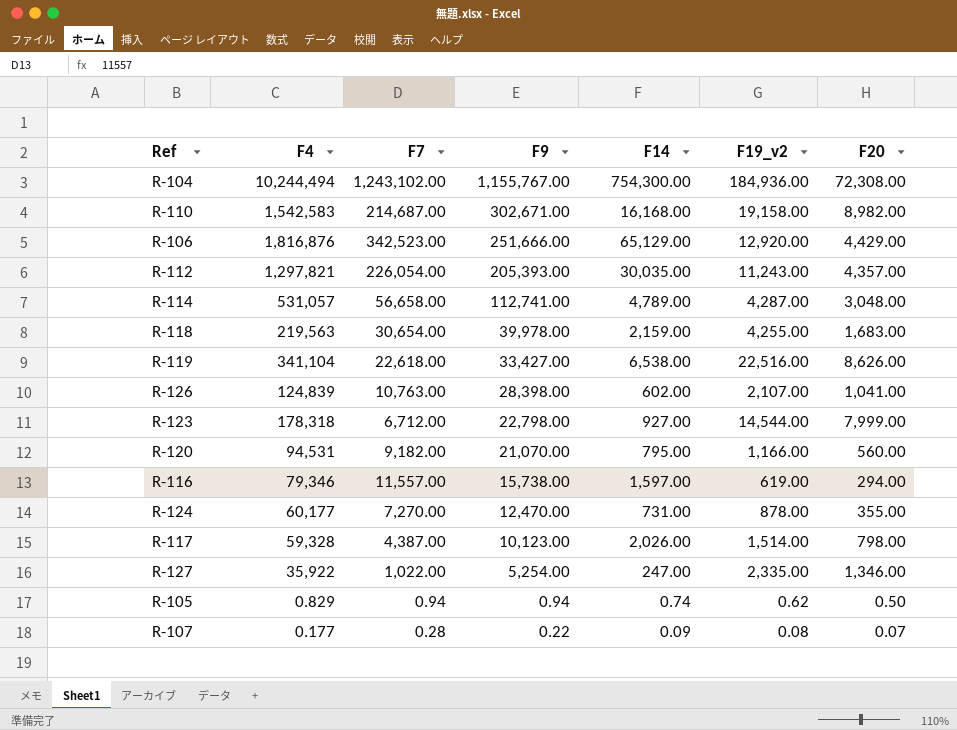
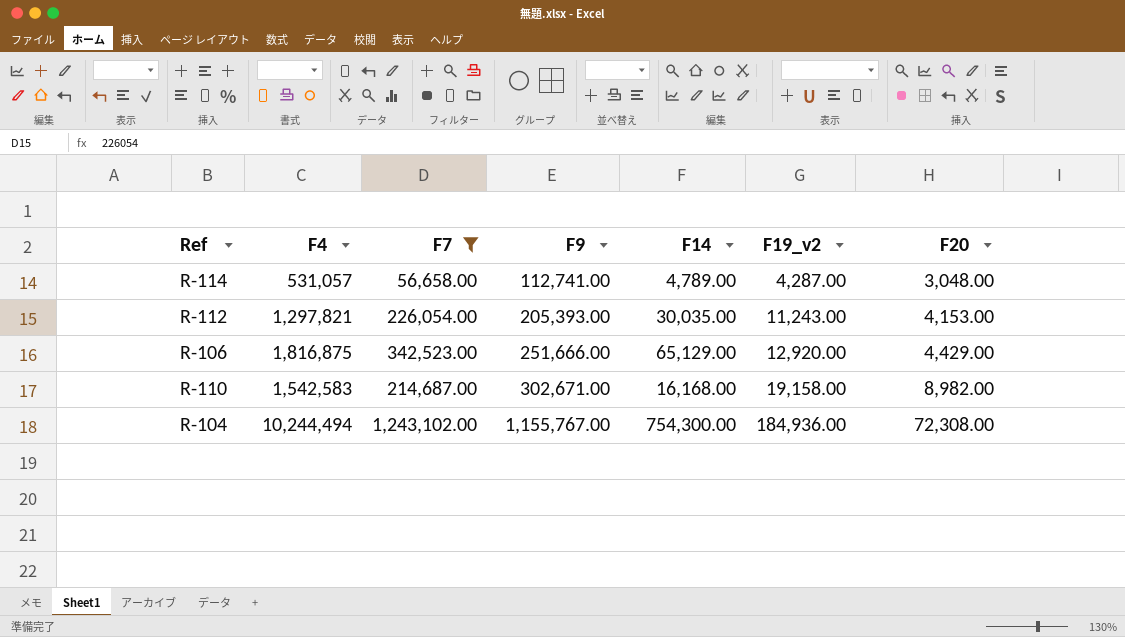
filter: none -> F7 >= 56,658.00
row order: F9 descending -> F9 ascending
R-112 | F20: 4,357.00 -> 4,153.00
R-106 | F4: 1,816,876 -> 1,816,875

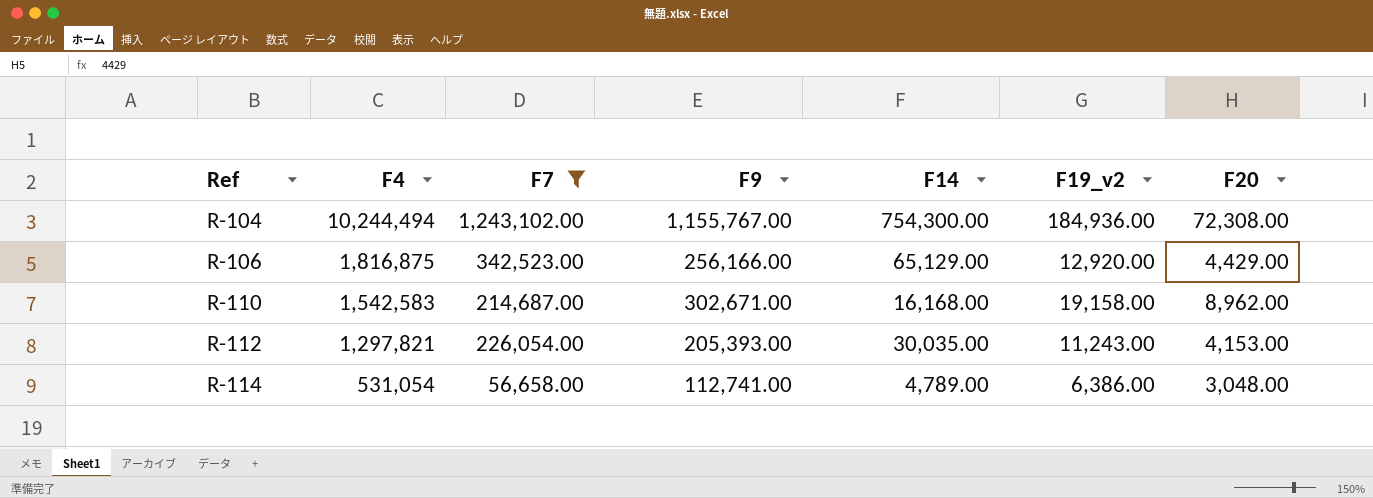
row order: F9 ascending -> Ref ascending
R-106 | F9: 251,666.00 -> 256,166.00
R-110 | F20: 8,982.00 -> 8,962.00
R-114 | F4: 531,057 -> 531,054
R-114 | F19_v2: 4,287.00 -> 6,386.00

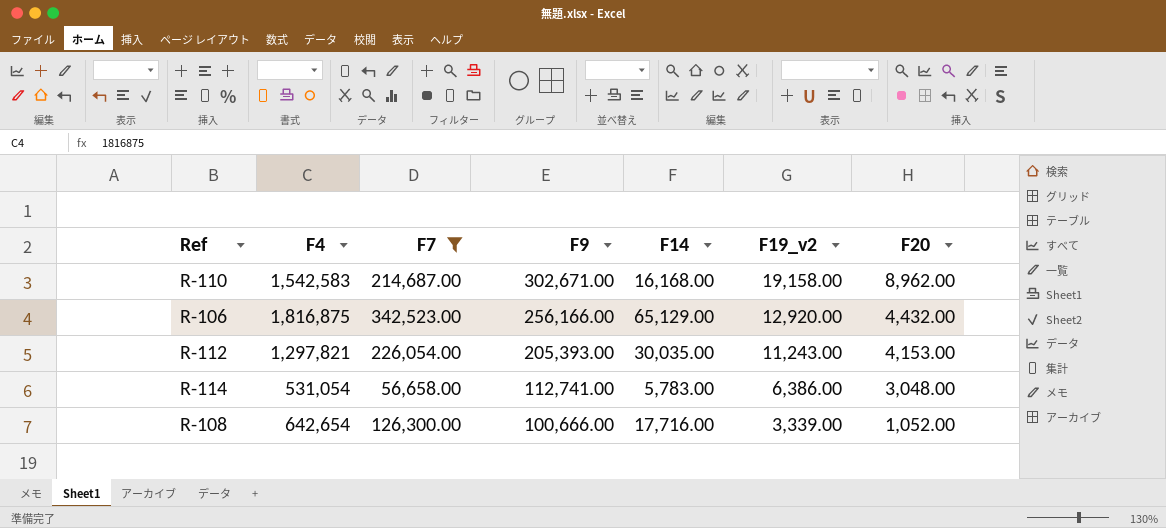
row order: Ref ascending -> F9 descending
row R-104: 10,244,494 | 1,243,102.00 | 1,155,767.00 | 754,300.00 | 184,936.00 | 72,308.00 -> none
R-106 | F20: 4,429.00 -> 4,432.00
R-114 | F14: 4,789.00 -> 5,783.00
row R-108: none -> 642,654 | 126,300.00 | 100,666.00 | 17,716.00 | 3,339.00 | 1,052.00

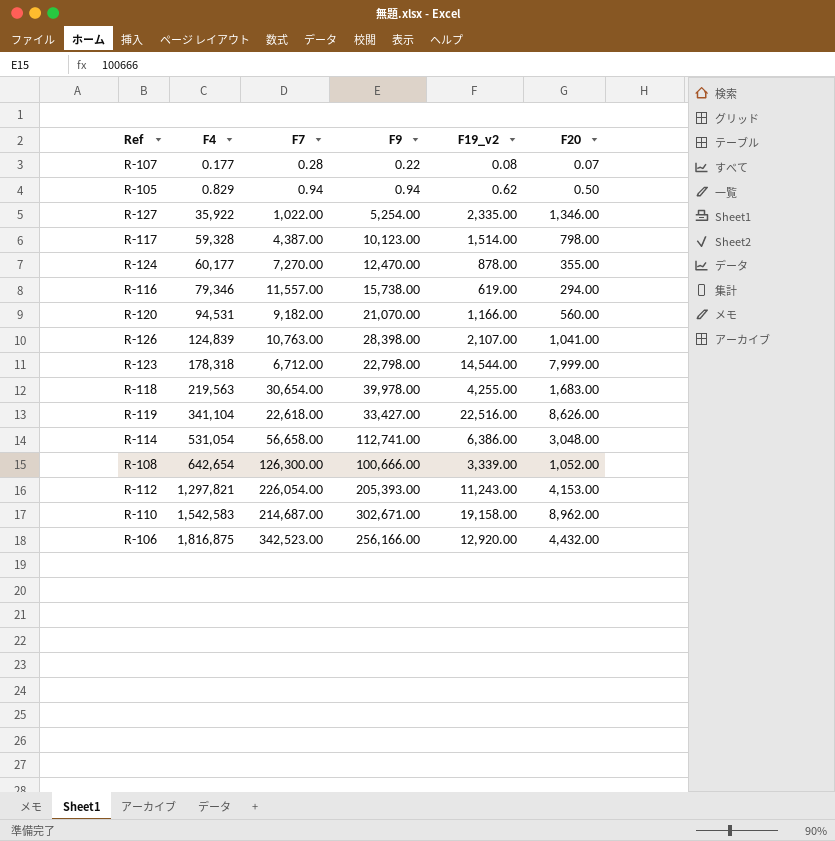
filter: F7 >= 56,658.00 -> none
row order: F9 descending -> F4 ascending
column F14 | position: 5 -> none

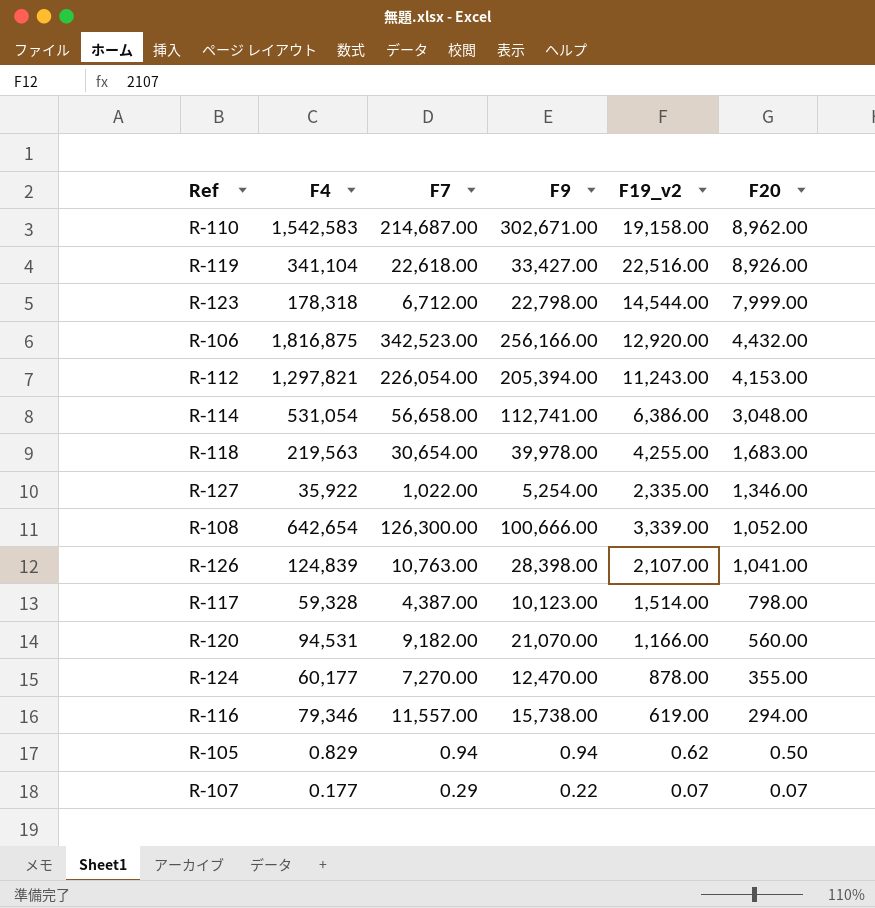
row order: F4 ascending -> F20 descending
R-119 | F20: 8,626.00 -> 8,926.00
R-112 | F9: 205,393.00 -> 205,394.00
R-107 | F7: 0.28 -> 0.29
R-107 | F19_v2: 0.08 -> 0.07

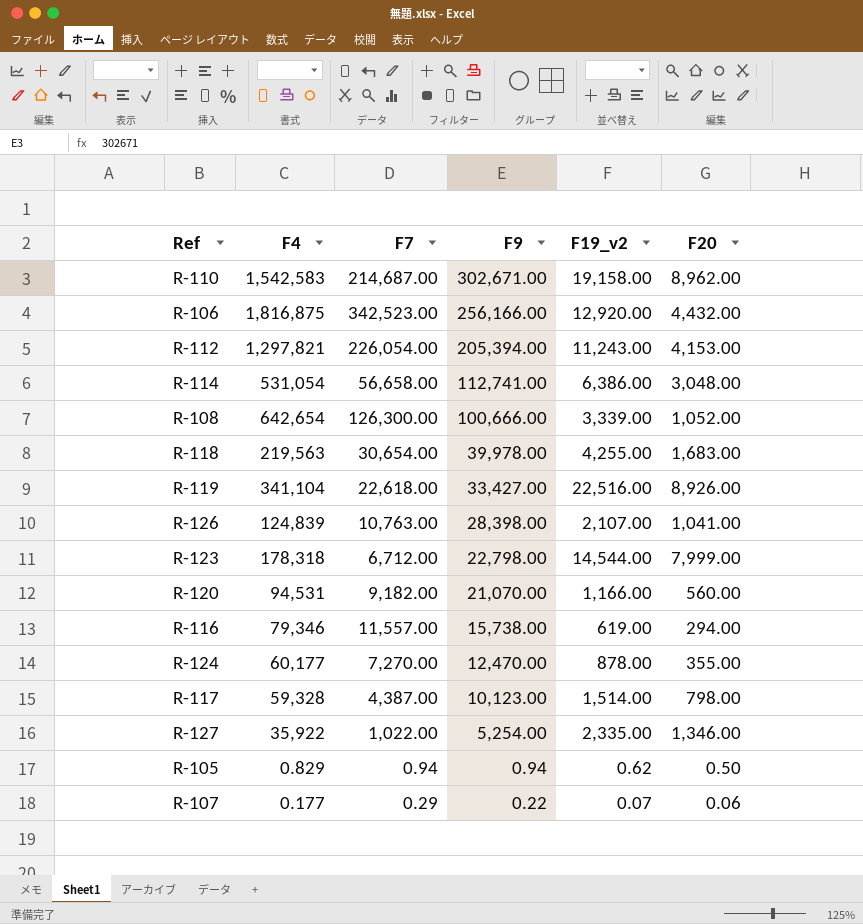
row order: F20 descending -> F9 descending
R-107 | F20: 0.07 -> 0.06

